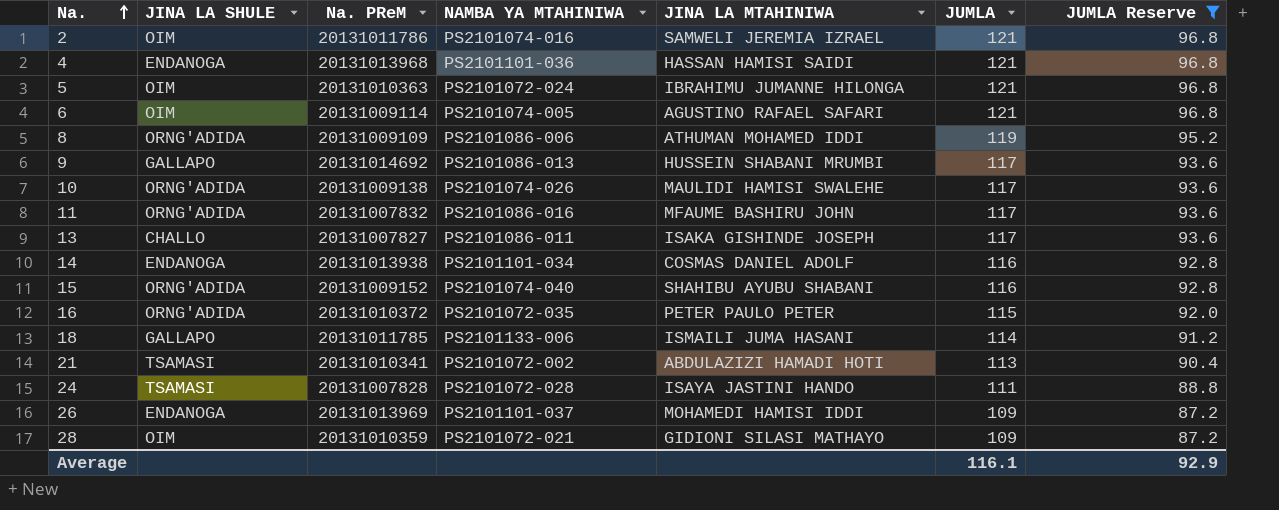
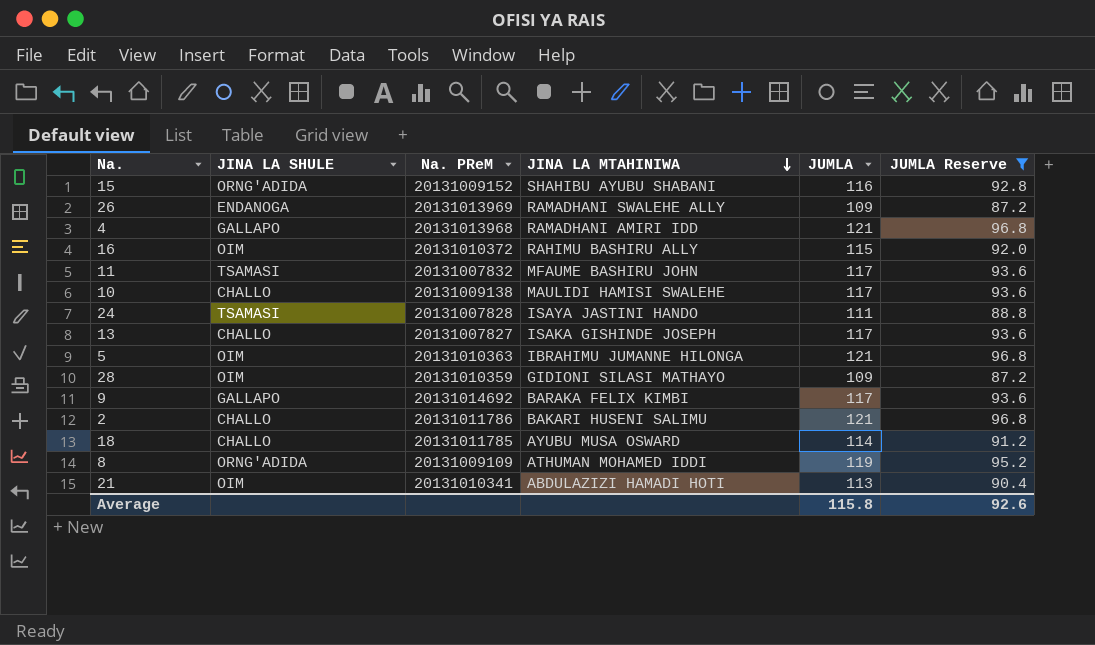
row order: Na. ascending -> JINA LA MTAHINIWA descending
column NAMBA YA MTAHINIWA | position: 4 -> none
row 6: OIM | 20131009114 | PS2101074-005 | AGUSTINO RAFAEL SAFARI | 121 | 96.8 -> none
row 14: ENDANOGA | 20131013938 | PS2101101-034 | COSMAS DANIEL ADOLF | 116 | 92.8 -> none
26 | JINA LA MTAHINIWA: MOHAMEDI HAMISI IDDI -> RAMADHANI SWALEHE ALLY
4 | JINA LA SHULE: ENDANOGA -> GALLAPO
4 | JINA LA MTAHINIWA: HASSAN HAMISI SAIDI -> RAMADHANI AMIRI IDD
16 | JINA LA SHULE: ORNG'ADIDA -> OIM
16 | JINA LA MTAHINIWA: PETER PAULO PETER -> RAHIMU BASHIRU ALLY
11 | JINA LA SHULE: ORNG'ADIDA -> TSAMASI
10 | JINA LA SHULE: ORNG'ADIDA -> CHALLO
9 | JINA LA MTAHINIWA: HUSSEIN SHABANI MRUMBI -> BARAKA FELIX KIMBI
2 | JINA LA SHULE: OIM -> CHALLO
2 | JINA LA MTAHINIWA: SAMWELI JEREMIA IZRAEL -> BAKARI HUSENI SALIMU
18 | JINA LA SHULE: GALLAPO -> CHALLO
18 | JINA LA MTAHINIWA: ISMAILI JUMA HASANI -> AYUBU MUSA OSWARD
21 | JINA LA SHULE: TSAMASI -> OIM
Average | JUMLA: 116.1 -> 115.8
Average | JUMLA Reserve: 92.9 -> 92.6

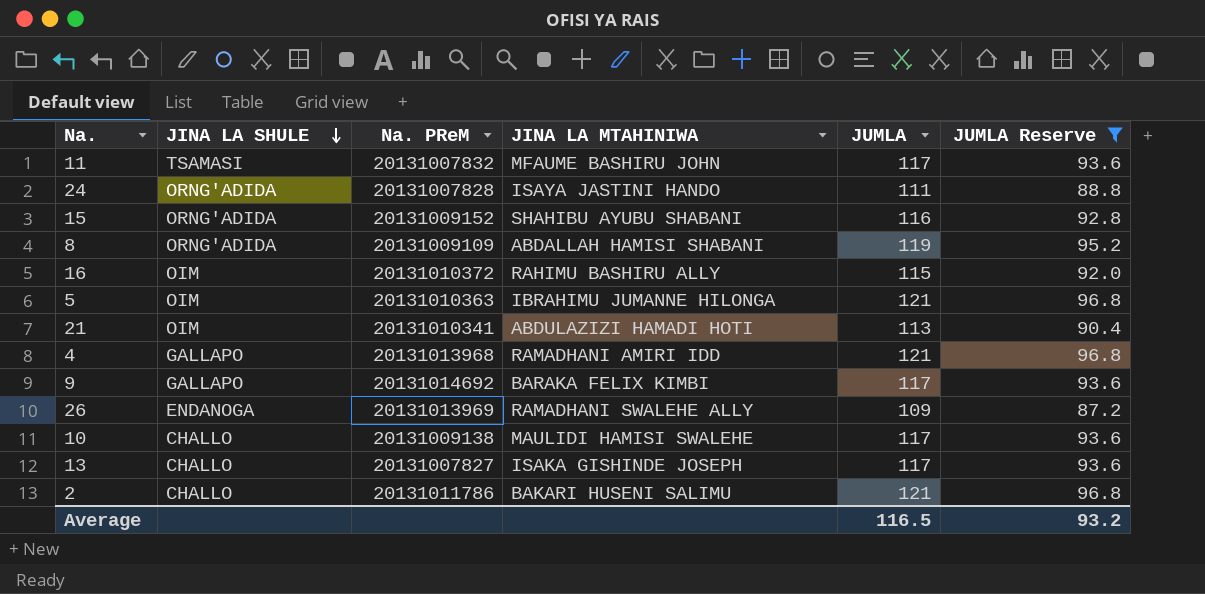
row order: JINA LA MTAHINIWA descending -> JINA LA SHULE descending
row 28: OIM | 20131010359 | GIDIONI SILASI MATHAYO | 109 | 87.2 -> none
row 18: CHALLO | 20131011785 | AYUBU MUSA OSWARD | 114 | 91.2 -> none
24 | JINA LA SHULE: TSAMASI -> ORNG'ADIDA
8 | JINA LA MTAHINIWA: ATHUMAN MOHAMED IDDI -> ABDALLAH HAMISI SHABANI
Average | JUMLA: 115.8 -> 116.5
Average | JUMLA Reserve: 92.6 -> 93.2

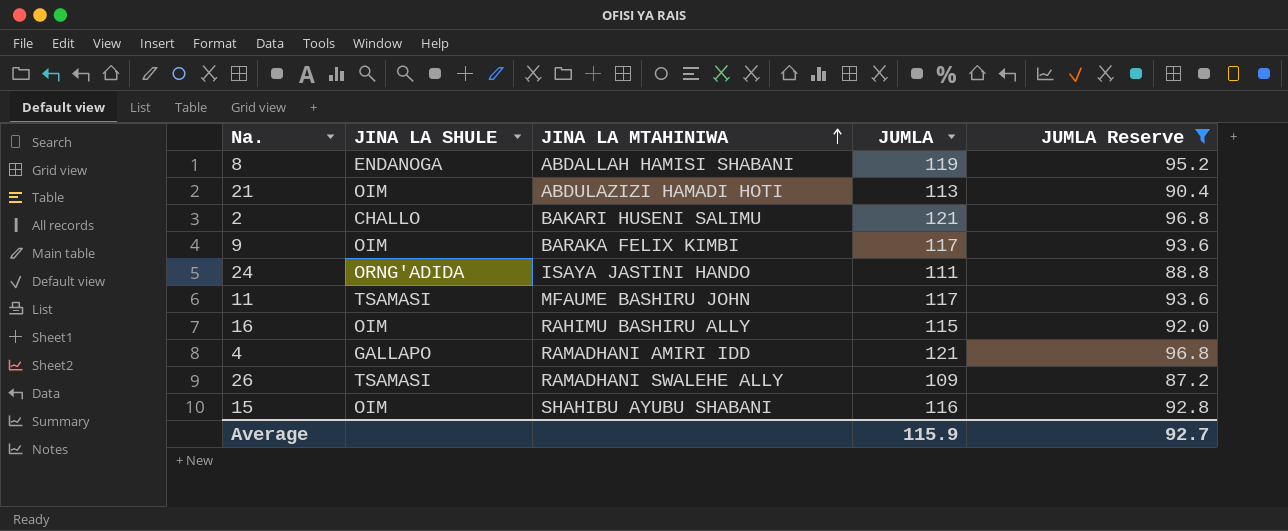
row order: JINA LA SHULE descending -> JINA LA MTAHINIWA ascending
column Na. PReM | position: 3 -> none
row 5: OIM | 20131010363 | IBRAHIMU JUMANNE HILONGA | 121 | 96.8 -> none
row 10: CHALLO | 20131009138 | MAULIDI HAMISI SWALEHE | 117 | 93.6 -> none
row 13: CHALLO | 20131007827 | ISAKA GISHINDE JOSEPH | 117 | 93.6 -> none
8 | JINA LA SHULE: ORNG'ADIDA -> ENDANOGA
9 | JINA LA SHULE: GALLAPO -> OIM
26 | JINA LA SHULE: ENDANOGA -> TSAMASI
15 | JINA LA SHULE: ORNG'ADIDA -> OIM
Average | JUMLA: 116.5 -> 115.9
Average | JUMLA Reserve: 93.2 -> 92.7

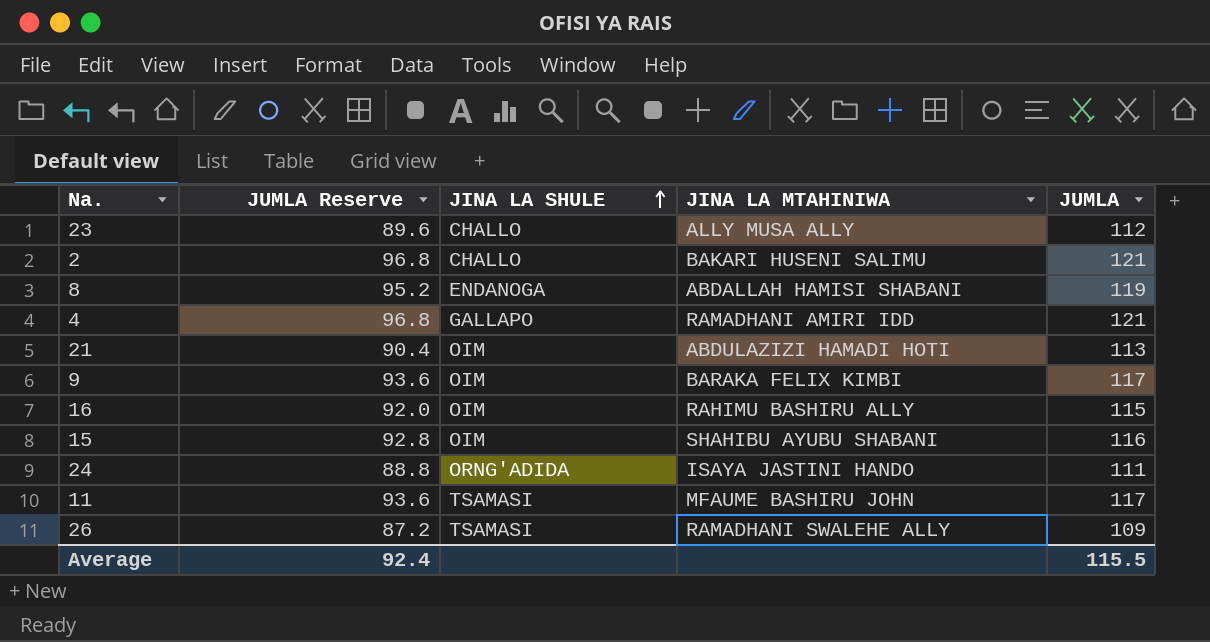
filter: JUMLA Reserve != 89.6 -> none
row order: JINA LA MTAHINIWA ascending -> JINA LA SHULE ascending
column JUMLA Reserve | position: 5 -> 2
Average | JUMLA Reserve: 92.7 -> 92.4
Average | JUMLA: 115.9 -> 115.5

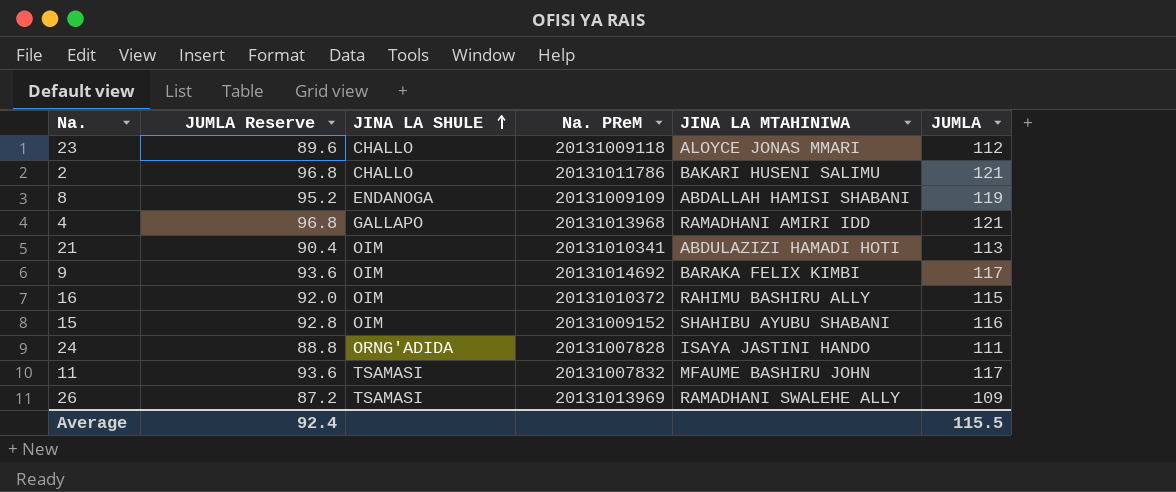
column Na. PReM | position: none -> 4
23 | JINA LA MTAHINIWA: ALLY MUSA ALLY -> ALOYCE JONAS MMARI

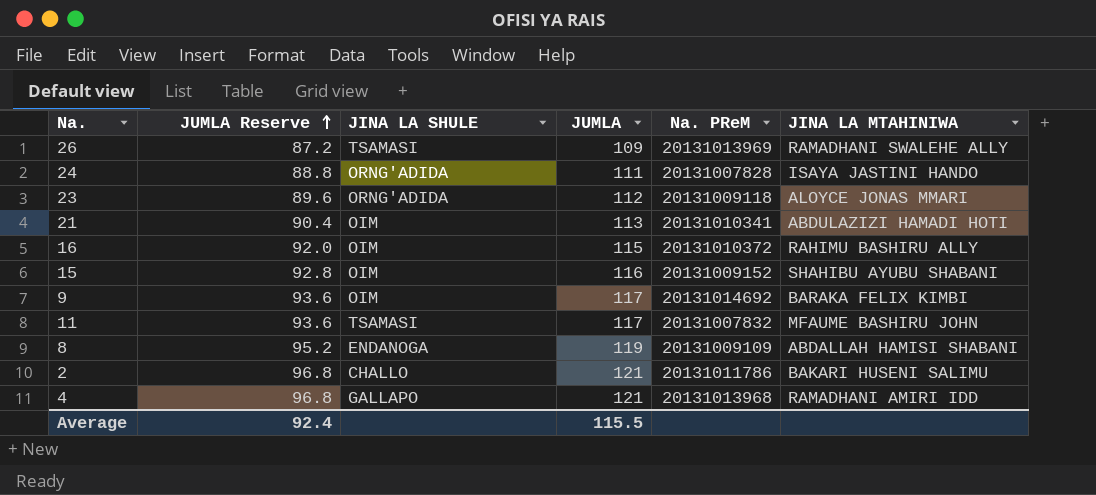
row order: JINA LA SHULE ascending -> JUMLA Reserve ascending
column JUMLA | position: 6 -> 4
23 | JINA LA SHULE: CHALLO -> ORNG'ADIDA

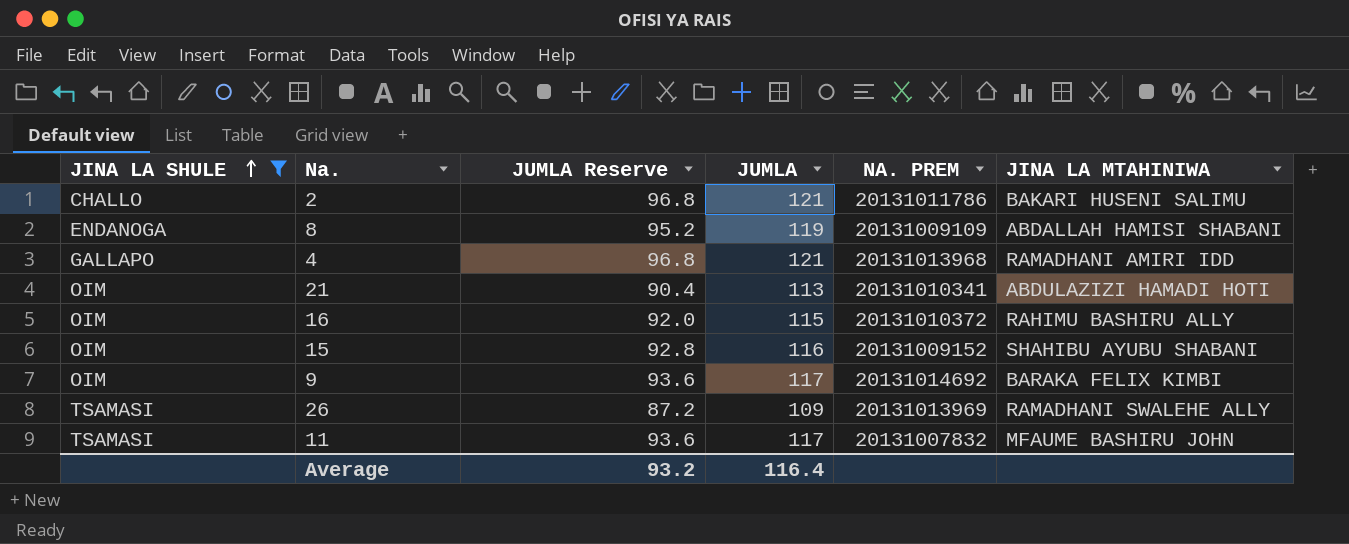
filter: none -> JINA LA SHULE != ORNG'ADIDA
row order: JUMLA Reserve ascending -> JINA LA SHULE ascending
column JINA LA SHULE | position: 3 -> 1
column name: Na. PReM -> NA. PREM
Average | JUMLA Reserve: 92.4 -> 93.2
Average | JUMLA: 115.5 -> 116.4

